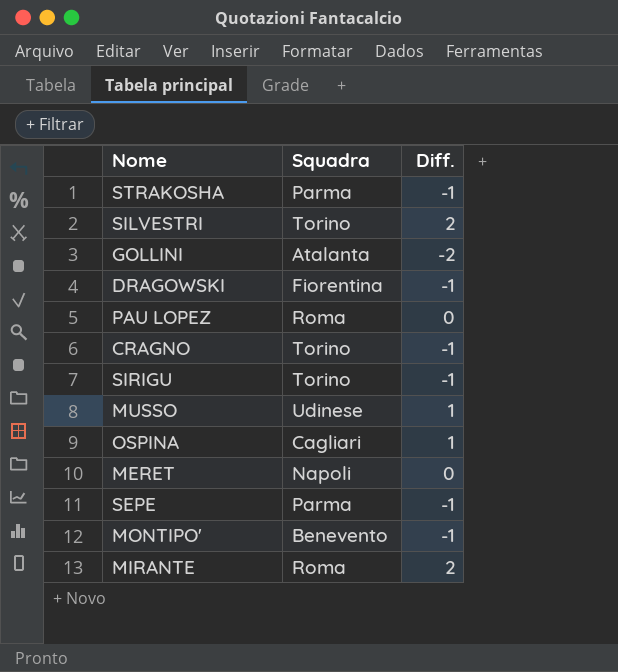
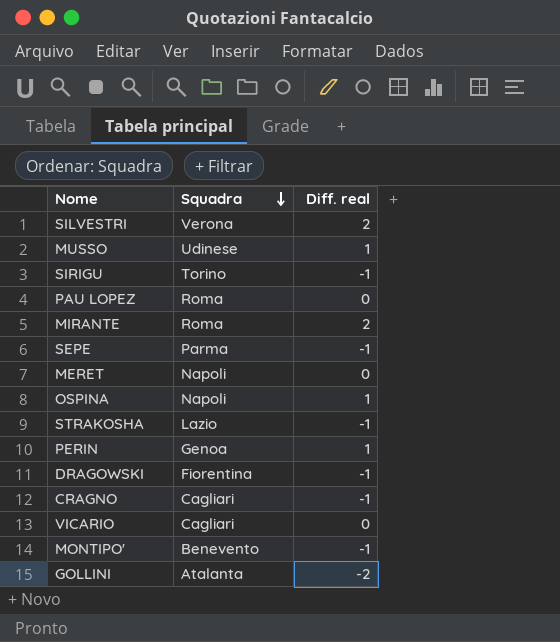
row order: none -> Squadra descending
column name: Diff. -> Diff. real
SILVESTRI | Squadra: Torino -> Verona
OSPINA | Squadra: Cagliari -> Napoli
STRAKOSHA | Squadra: Parma -> Lazio
row PERIN: none -> Genoa | 1
CRAGNO | Squadra: Torino -> Cagliari
row VICARIO: none -> Cagliari | 0

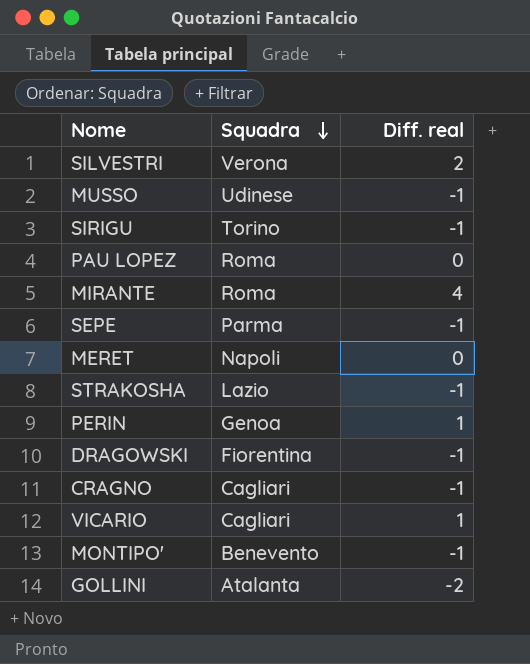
row OSPINA: Napoli | 1 -> none
MUSSO | Diff. real: 1 -> -1
MIRANTE | Diff. real: 2 -> 4
VICARIO | Diff. real: 0 -> 1

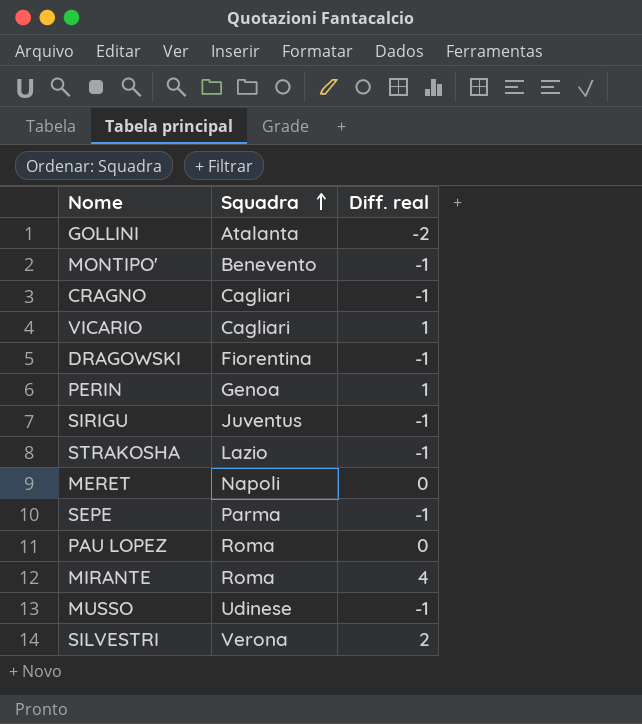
row order: Squadra descending -> Squadra ascending
SIRIGU | Squadra: Torino -> Juventus

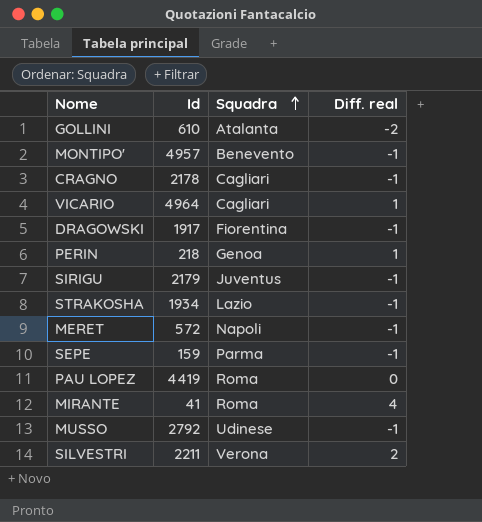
column Id | position: none -> 2
MERET | Diff. real: 0 -> -1

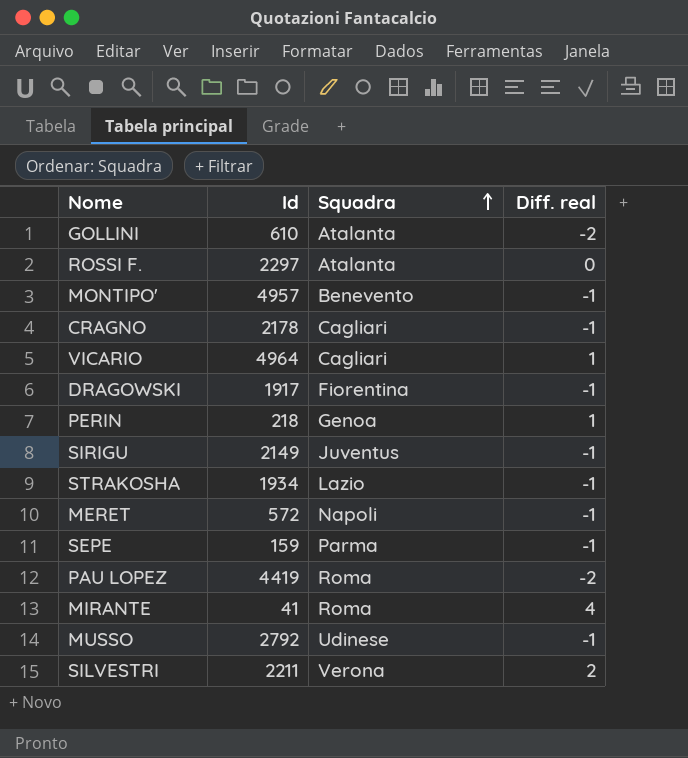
row ROSSI F.: none -> 2297 | Atalanta | 0
SIRIGU | Id: 2179 -> 2149
PAU LOPEZ | Diff. real: 0 -> -2

